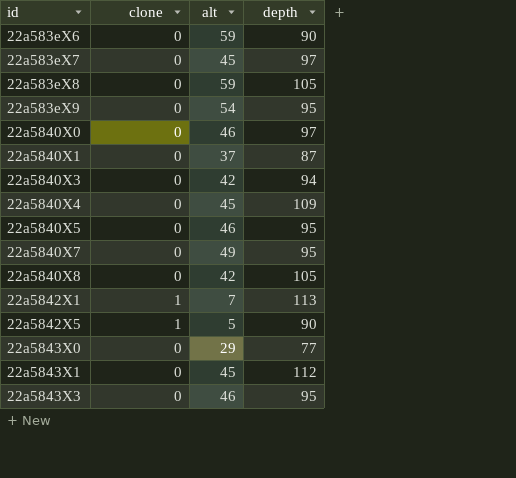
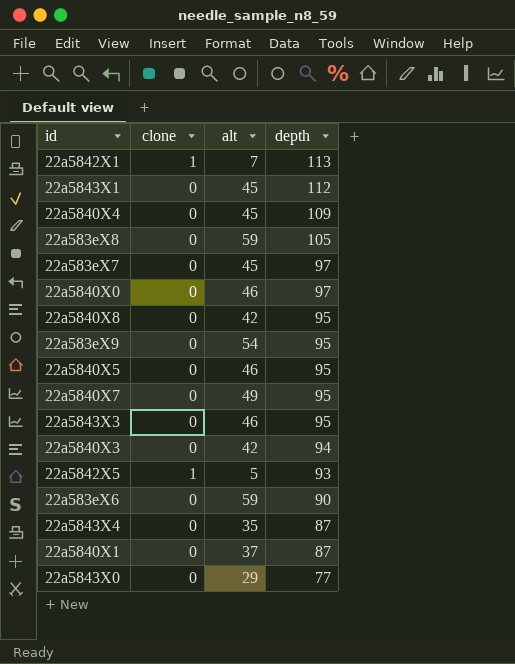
row order: id ascending -> depth descending
22a5840X8 | depth: 105 -> 95
22a5842X5 | depth: 90 -> 93
row 22a5843X4: none -> 0 | 35 | 87

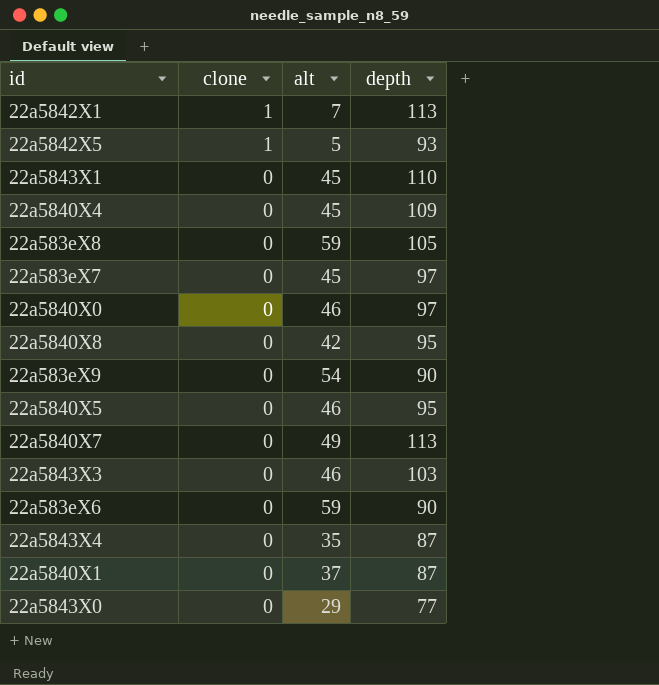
row order: depth descending -> clone descending
row 22a5840X3: 0 | 42 | 94 -> none
22a5843X1 | depth: 112 -> 110
22a583eX9 | depth: 95 -> 90
22a5840X7 | depth: 95 -> 113
22a5843X3 | depth: 95 -> 103

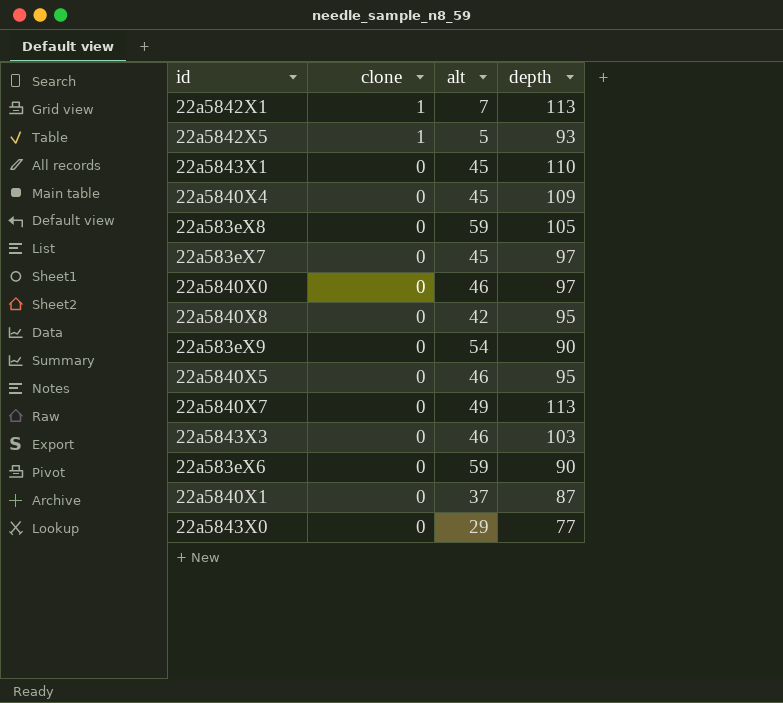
row 22a5843X4: 0 | 35 | 87 -> none

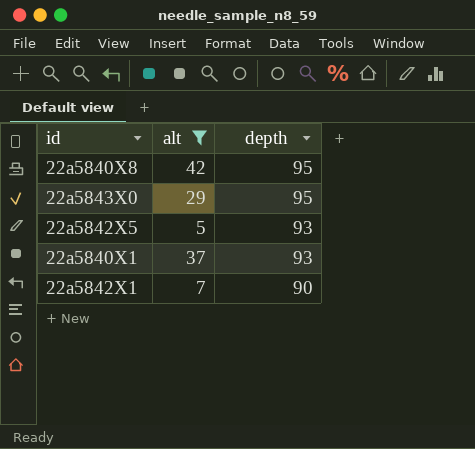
filter: none -> alt <= 42
row order: clone descending -> depth descending
column clone | position: 2 -> none
22a5843X0 | depth: 77 -> 95
22a5840X1 | depth: 87 -> 93
22a5842X1 | depth: 113 -> 90

